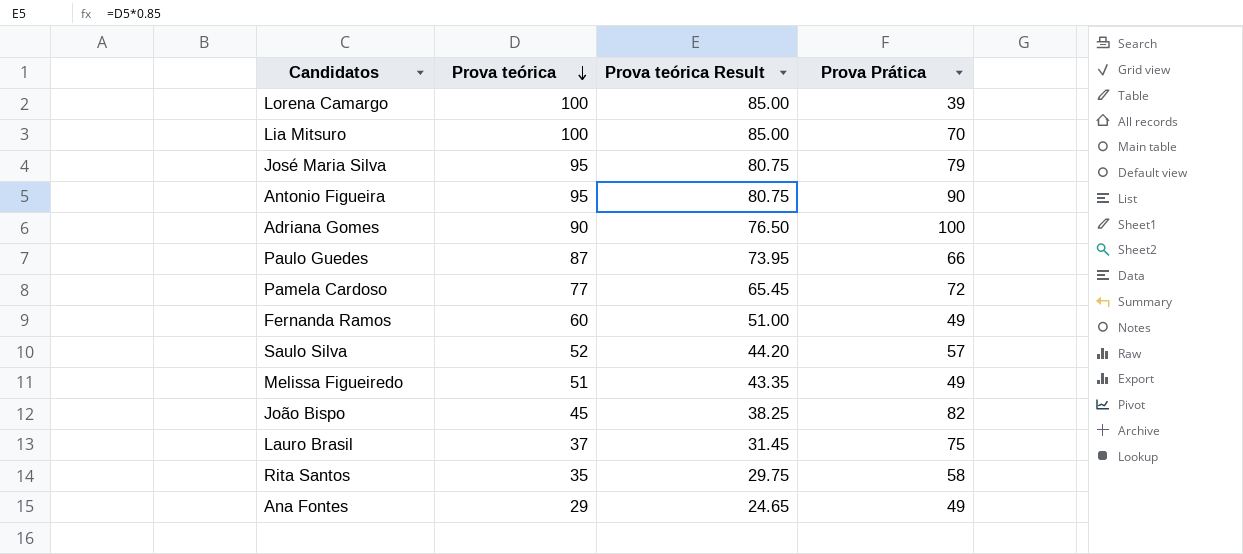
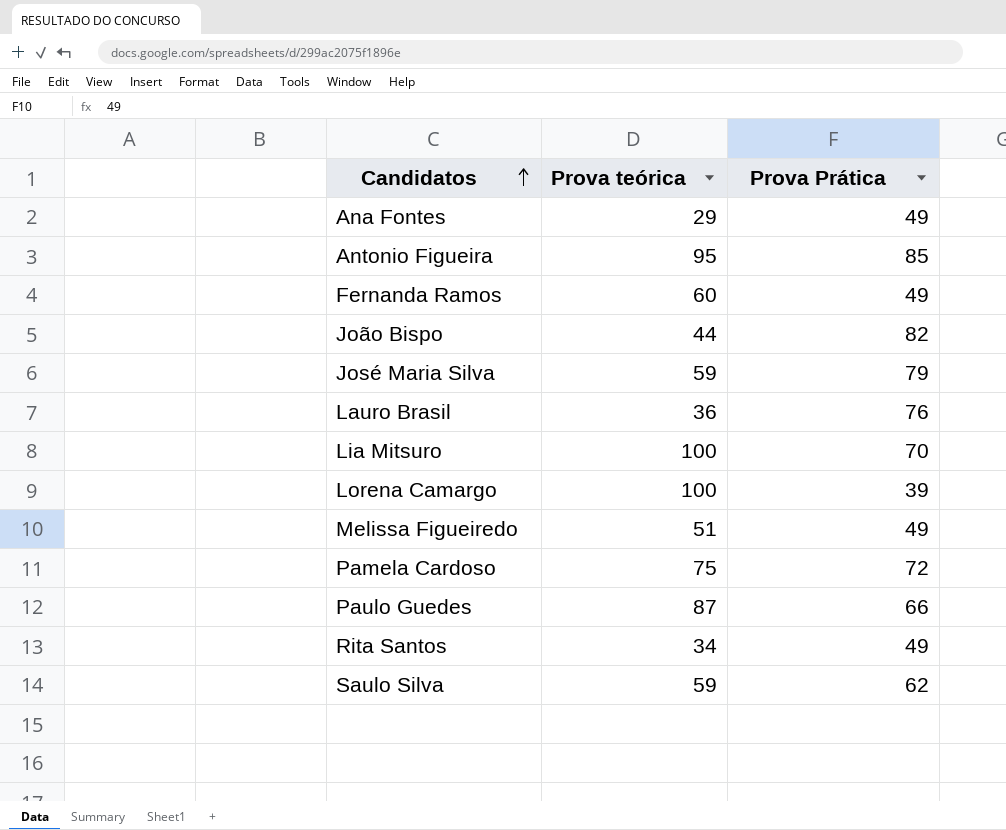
row order: Prova teórica descending -> Candidatos ascending
column Prova teórica Result | formula: [Prova teórica] * 0.85 -> none
row Adriana Gomes: 90 | 76.50 | 100 -> none
Antonio Figueira | Prova Prática: 90 -> 85
João Bispo | Prova teórica: 45 -> 44
José Maria Silva | Prova teórica: 95 -> 59
Lauro Brasil | Prova teórica: 37 -> 36
Lauro Brasil | Prova Prática: 75 -> 76
Pamela Cardoso | Prova teórica: 77 -> 75
Rita Santos | Prova teórica: 35 -> 34
Rita Santos | Prova Prática: 58 -> 49
Saulo Silva | Prova teórica: 52 -> 59
Saulo Silva | Prova Prática: 57 -> 62

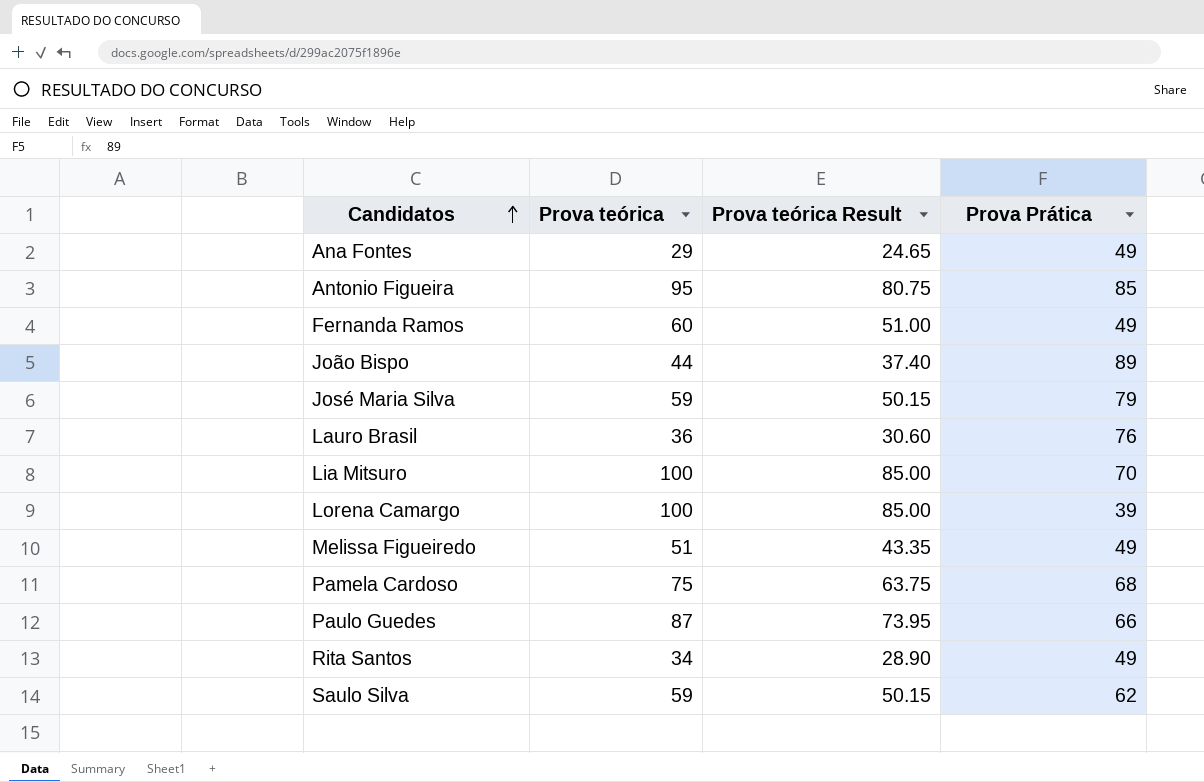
column Prova teórica Result | formula: none -> [Prova teórica] * 0.85
João Bispo | Prova Prática: 82 -> 89
Pamela Cardoso | Prova Prática: 72 -> 68

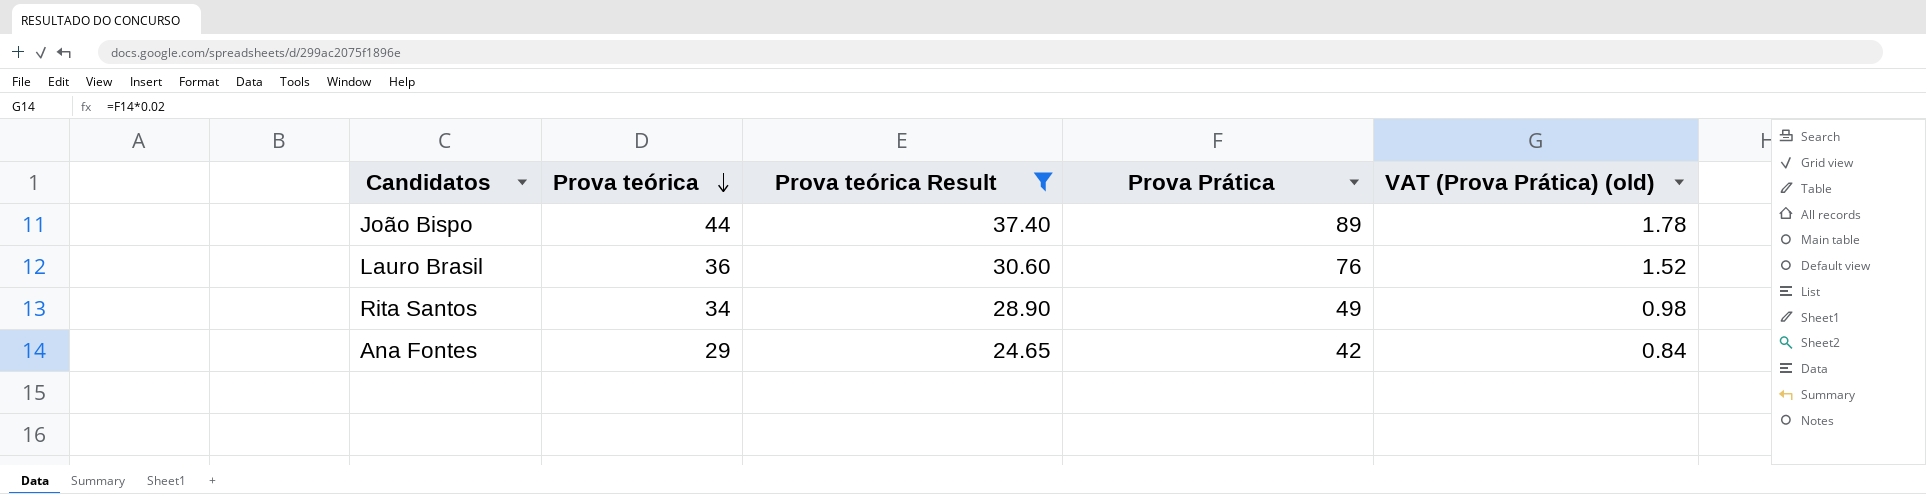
filter: none -> Prova teórica Result <= 37.40
row order: Candidatos ascending -> Prova teórica descending
column VAT (Prova Prática) (old) | formula: none -> [Prova Prática] * 0.02
Ana Fontes | Prova Prática: 49 -> 42

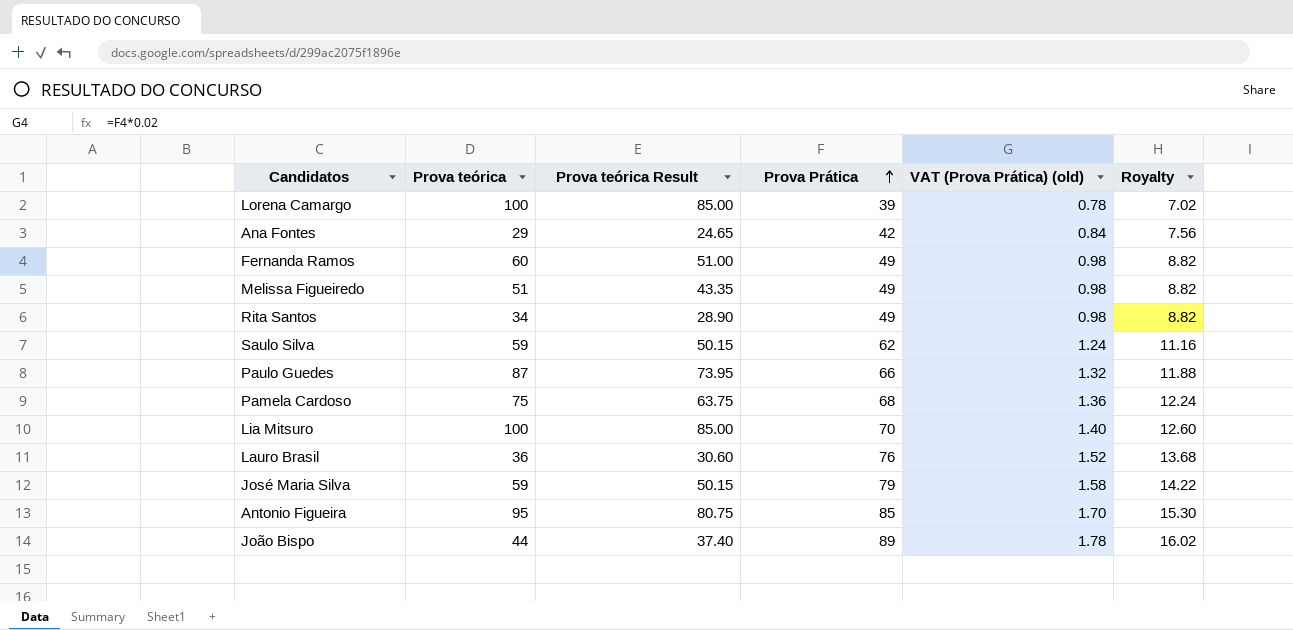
filter: Prova teórica Result <= 37.40 -> none
row order: Prova teórica descending -> Prova Prática ascending
column Royalty | formula: none -> [Prova Prática] * 0.18

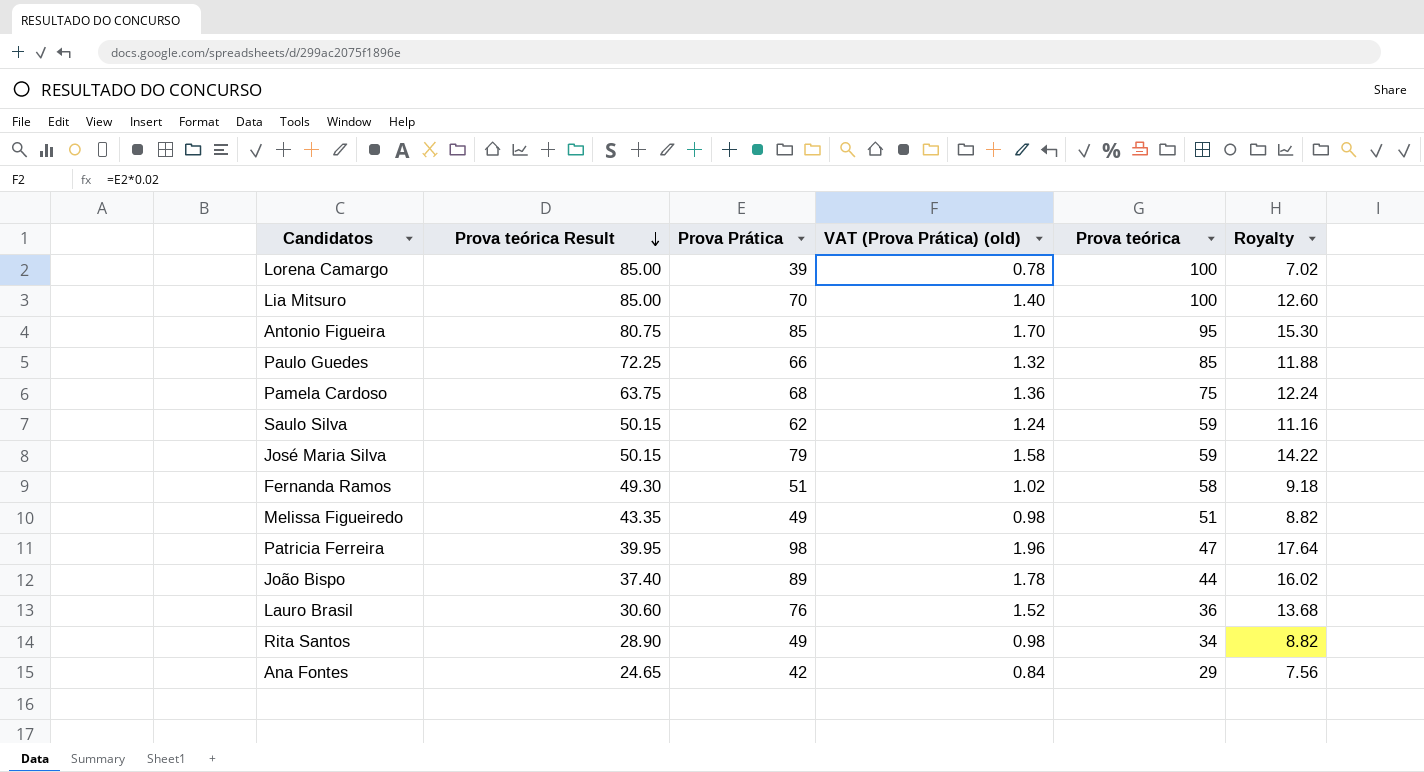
row order: Prova Prática ascending -> Prova teórica Result descending
column Prova teórica | position: 2 -> 5
Paulo Guedes | Prova teórica Result: 73.95 -> 72.25
Paulo Guedes | Prova teórica: 87 -> 85
Fernanda Ramos | Prova teórica Result: 51.00 -> 49.30
Fernanda Ramos | Prova Prática: 49 -> 51
Fernanda Ramos | VAT (Prova Prática) (old): 0.98 -> 1.02
Fernanda Ramos | Prova teórica: 60 -> 58
Fernanda Ramos | Royalty: 8.82 -> 9.18
row Patricia Ferreira: none -> 39.95 | 98 | 1.96 | 47 | 17.64

